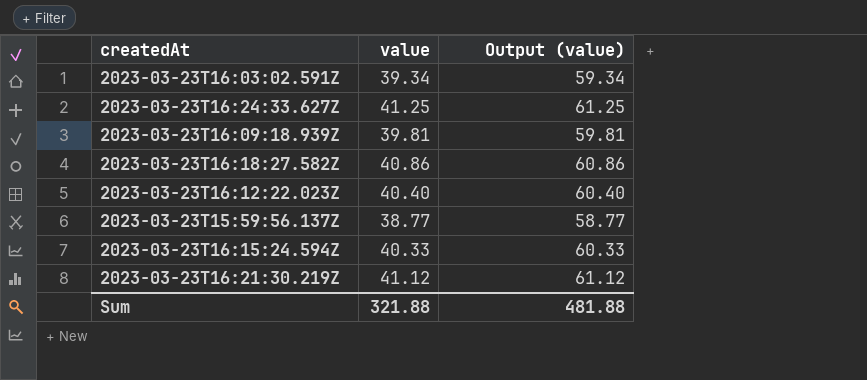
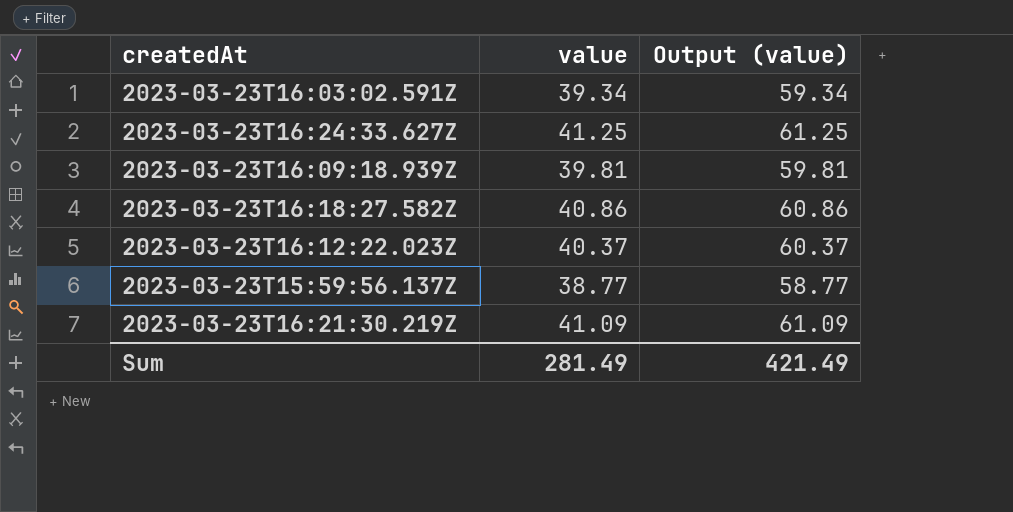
row 2023-03-23T16:15:24.594Z: 40.33 | 60.33 -> none
2023-03-23T16:12:22.023Z | value: 40.40 -> 40.37
2023-03-23T16:12:22.023Z | Output (value): 60.40 -> 60.37
2023-03-23T16:21:30.219Z | value: 41.12 -> 41.09
2023-03-23T16:21:30.219Z | Output (value): 61.12 -> 61.09
Sum | value: 321.88 -> 281.49
Sum | Output (value): 481.88 -> 421.49

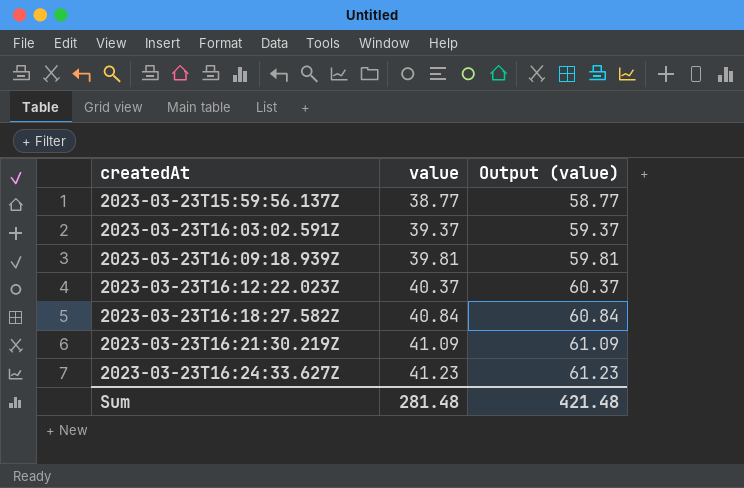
row order: none -> createdAt ascending
2023-03-23T16:03:02.591Z | value: 39.34 -> 39.37
2023-03-23T16:03:02.591Z | Output (value): 59.34 -> 59.37
2023-03-23T16:18:27.582Z | value: 40.86 -> 40.84
2023-03-23T16:18:27.582Z | Output (value): 60.86 -> 60.84
2023-03-23T16:24:33.627Z | value: 41.25 -> 41.23
2023-03-23T16:24:33.627Z | Output (value): 61.25 -> 61.23
Sum | value: 281.49 -> 281.48
Sum | Output (value): 421.49 -> 421.48

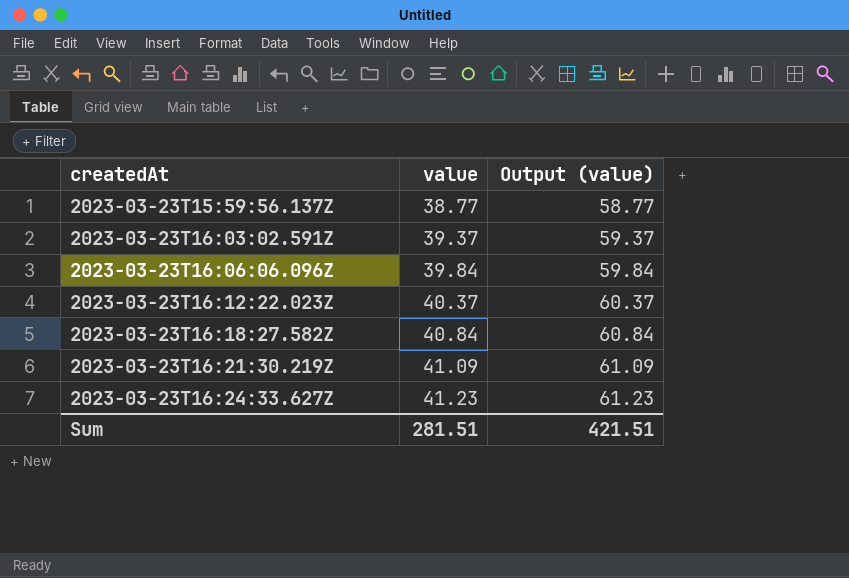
row 2023-03-23T16:09:18.939Z: 39.81 | 59.81 -> none
row 2023-03-23T16:06:06.096Z: none -> 39.84 | 59.84
Sum | value: 281.48 -> 281.51
Sum | Output (value): 421.48 -> 421.51

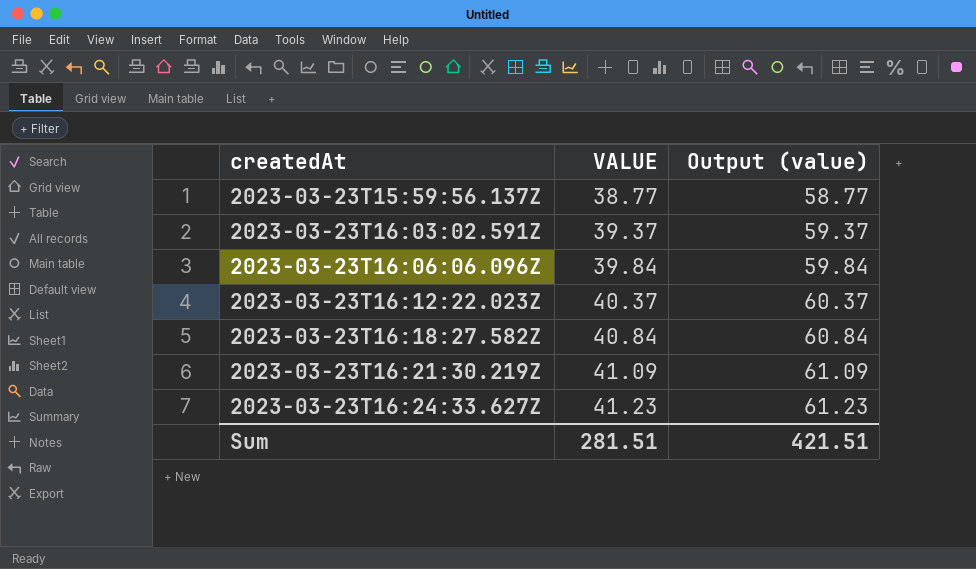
column name: value -> VALUE

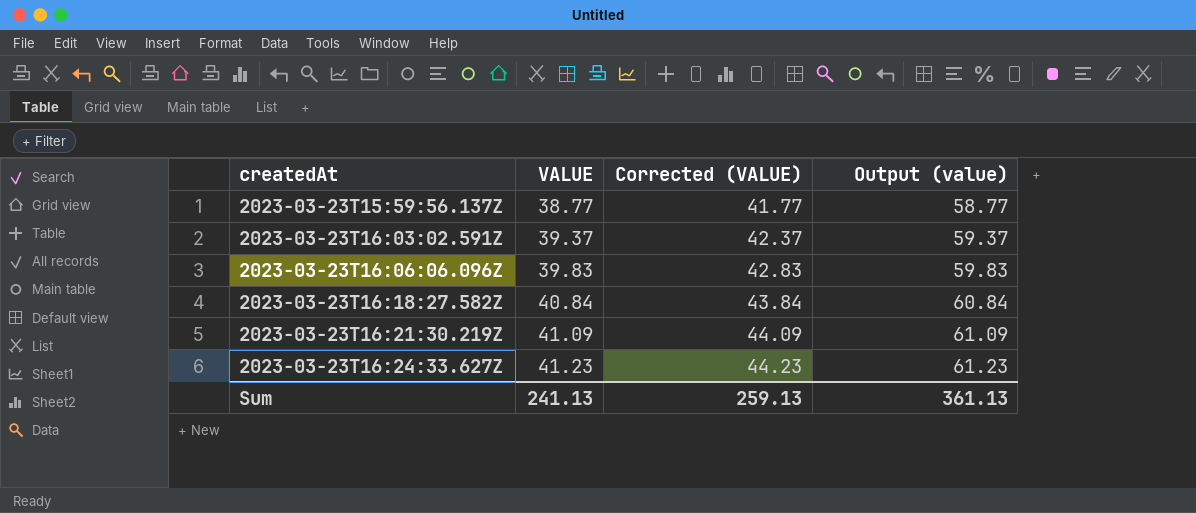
column Corrected (VALUE) | formula: none -> [VALUE] + 3
row 2023-03-23T16:12:22.023Z: 40.37 | 60.37 -> none
2023-03-23T16:06:06.096Z | VALUE: 39.84 -> 39.83
2023-03-23T16:06:06.096Z | Output (value): 59.84 -> 59.83
Sum | VALUE: 281.51 -> 241.13
Sum | Output (value): 421.51 -> 361.13

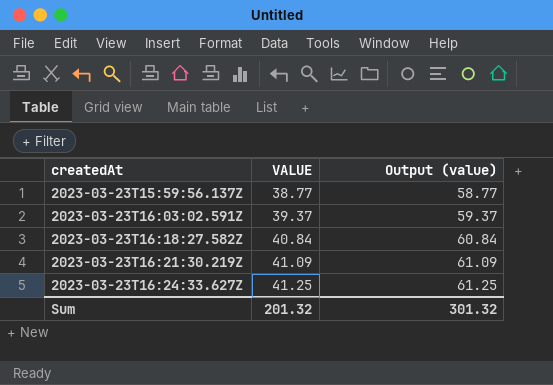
column Corrected (VALUE) | formula: [VALUE] + 3 -> none
row 2023-03-23T16:06:06.096Z: 39.83 | 42.83 | 59.83 -> none
2023-03-23T16:24:33.627Z | VALUE: 41.23 -> 41.25
2023-03-23T16:24:33.627Z | Output (value): 61.23 -> 61.25
Sum | VALUE: 241.13 -> 201.32
Sum | Output (value): 361.13 -> 301.32

